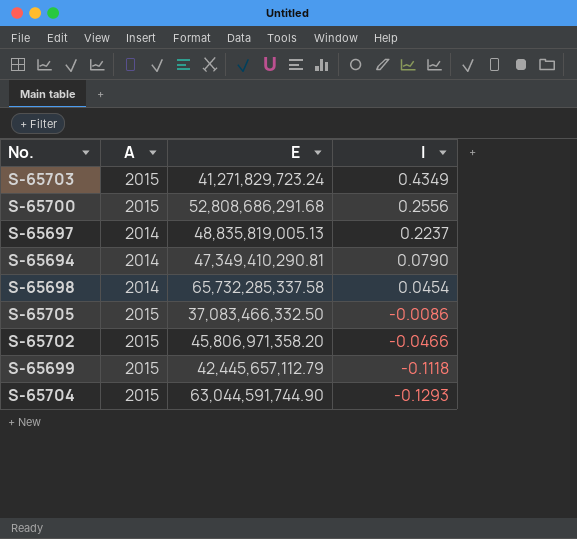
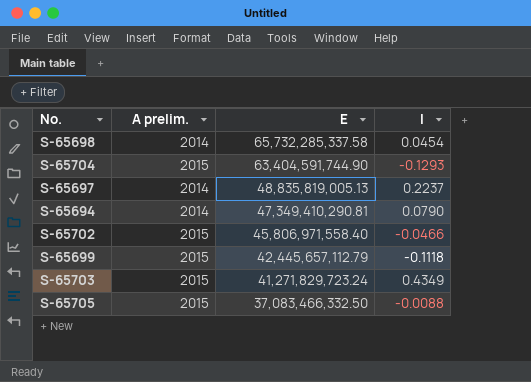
row order: I descending -> E descending
column name: A -> A prelim.
row S-65700: 2015 | 52,808,686,291.68 | 0.2556 -> none
S-65704 | E: 63,044,591,744.90 -> 63,404,591,744.90
S-65702 | E: 45,806,971,358.20 -> 45,806,971,558.40
S-65705 | I: -0.0086 -> -0.0088

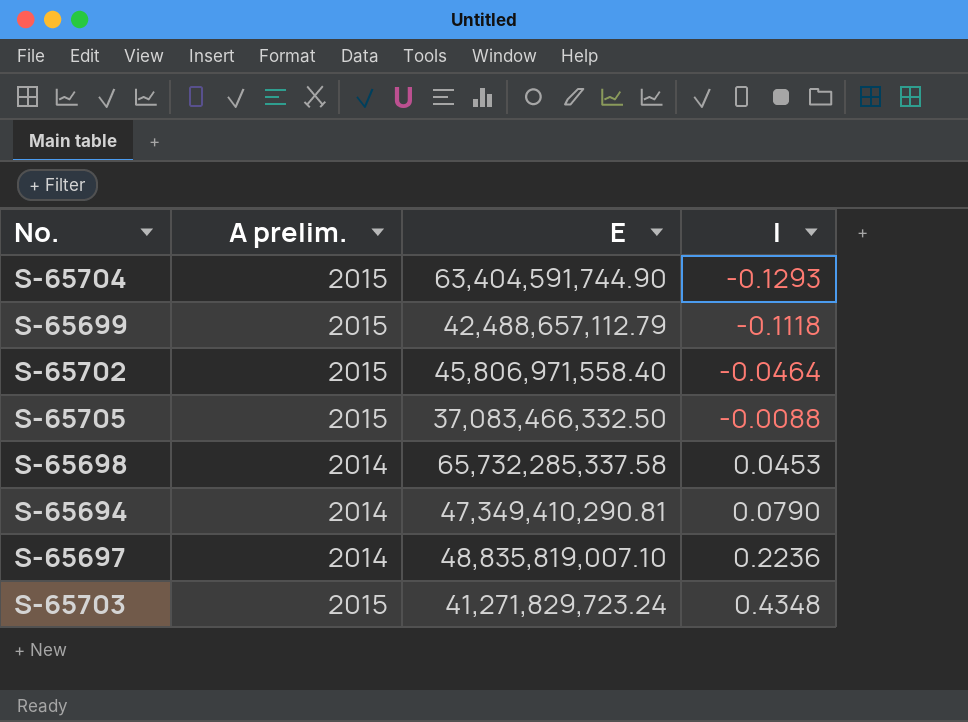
row order: E descending -> I ascending
S-65699 | E: 42,445,657,112.79 -> 42,488,657,112.79
S-65702 | I: -0.0466 -> -0.0464
S-65698 | I: 0.0454 -> 0.0453
S-65697 | E: 48,835,819,005.13 -> 48,835,819,007.10
S-65697 | I: 0.2237 -> 0.2236
S-65703 | I: 0.4349 -> 0.4348

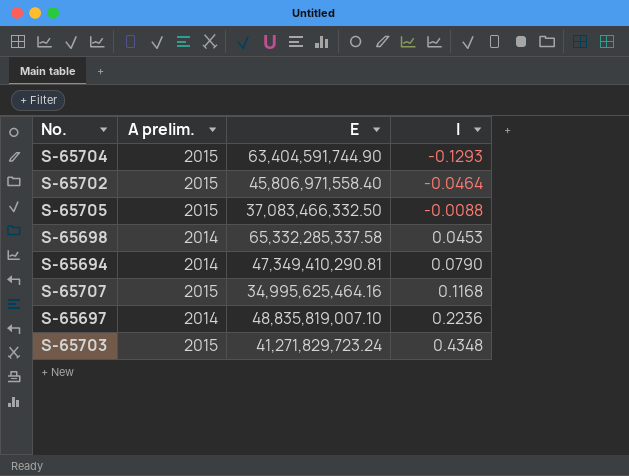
row S-65699: 2015 | 42,488,657,112.79 | -0.1118 -> none
S-65698 | E: 65,732,285,337.58 -> 65,332,285,337.58
row S-65707: none -> 2015 | 34,995,625,464.16 | 0.1168

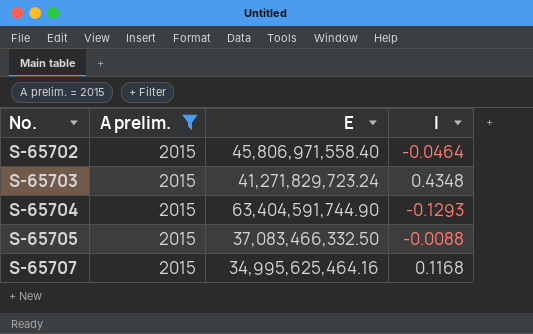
filter: none -> A prelim. = 2015
row order: I ascending -> No. ascending

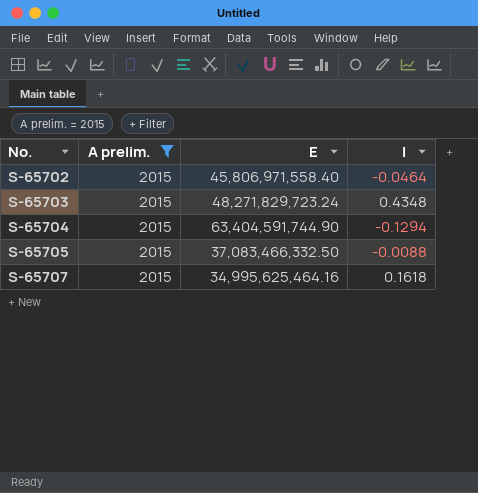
S-65703 | E: 41,271,829,723.24 -> 48,271,829,723.24
S-65704 | I: -0.1293 -> -0.1294
S-65707 | I: 0.1168 -> 0.1618

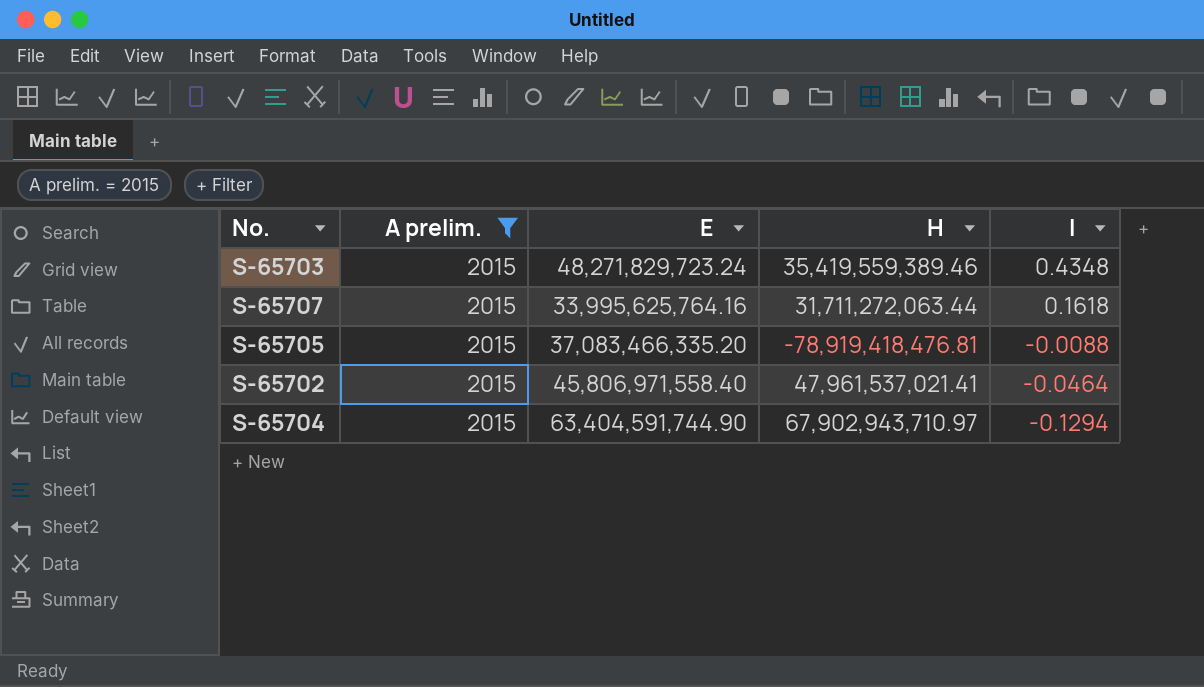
row order: No. ascending -> I descending
column H | position: none -> 4
S-65707 | E: 34,995,625,464.16 -> 33,995,625,764.16
S-65705 | E: 37,083,466,332.50 -> 37,083,466,335.20

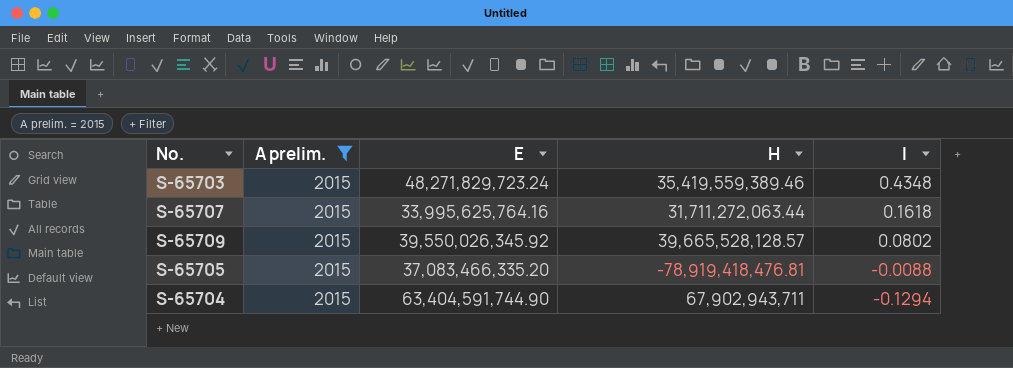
row S-65702: 2015 | 45,806,971,558.40 | 47,961,537,021.41 | -0.0464 -> none
row S-65709: none -> 2015 | 39,550,026,345.92 | 39,665,528,128.57 | 0.0802
S-65704 | H: 67,902,943,710.97 -> 67,902,943,711

